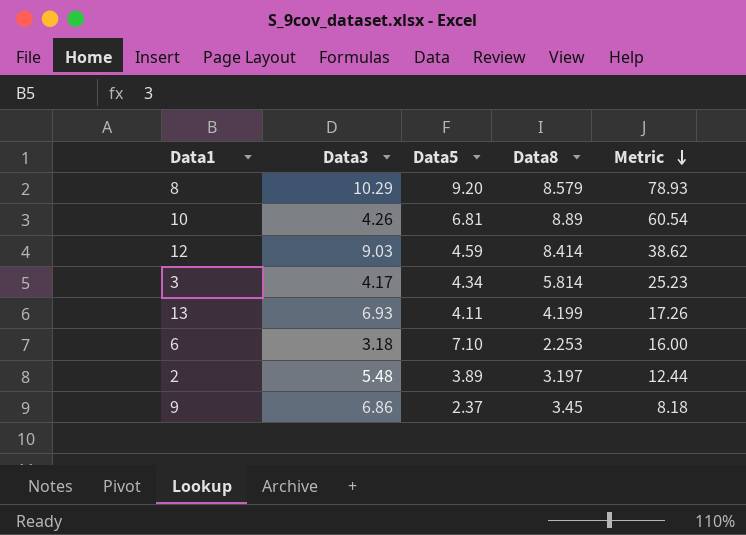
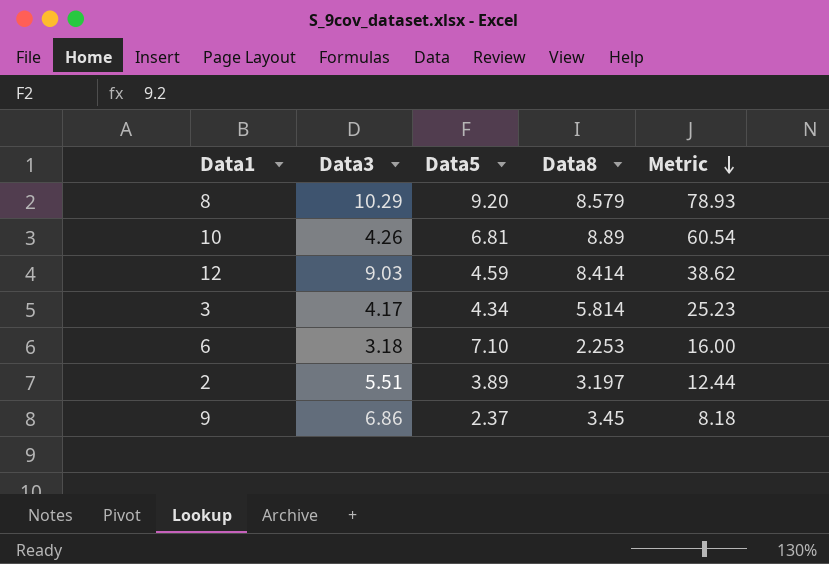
row 13: 6.93 | 4.11 | 4.199 | 17.26 -> none
2 | Data3: 5.48 -> 5.51

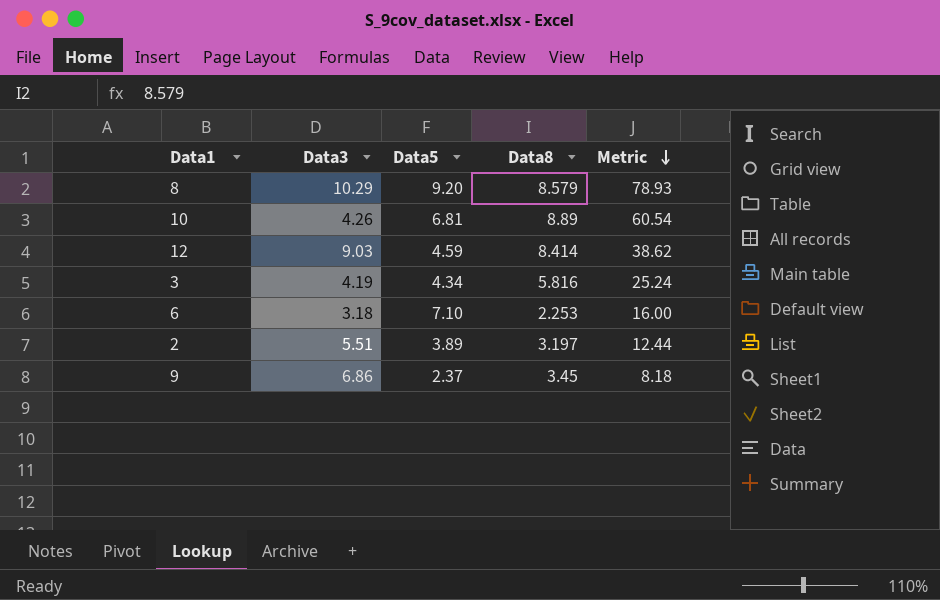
3 | Data3: 4.17 -> 4.19
3 | Data8: 5.814 -> 5.816
3 | Metric: 25.23 -> 25.24

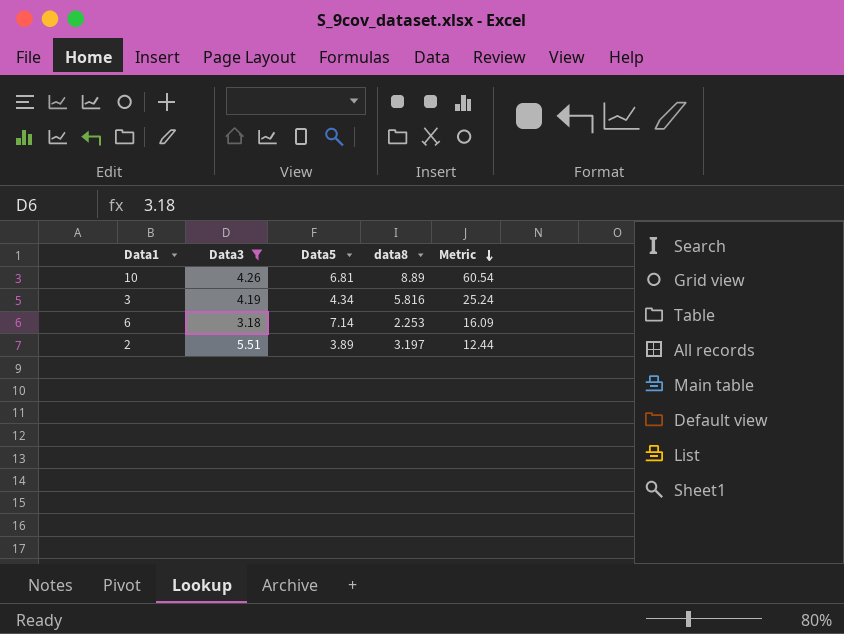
filter: none -> Data3 <= 5.51
column name: Data8 -> data8
6 | Data5: 7.10 -> 7.14
6 | Metric: 16.00 -> 16.09

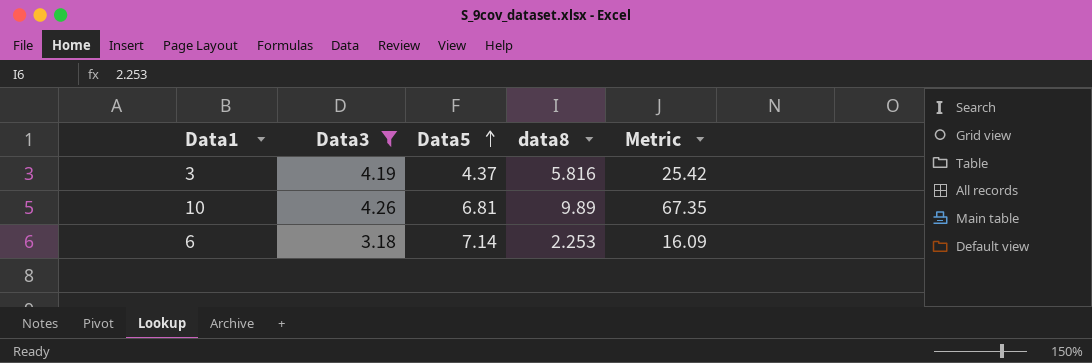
row order: Metric descending -> Data5 ascending
row 2: 5.51 | 3.89 | 3.197 | 12.44 -> none
3 | Data5: 4.34 -> 4.37
3 | Metric: 25.24 -> 25.42
10 | data8: 8.89 -> 9.89
10 | Metric: 60.54 -> 67.35

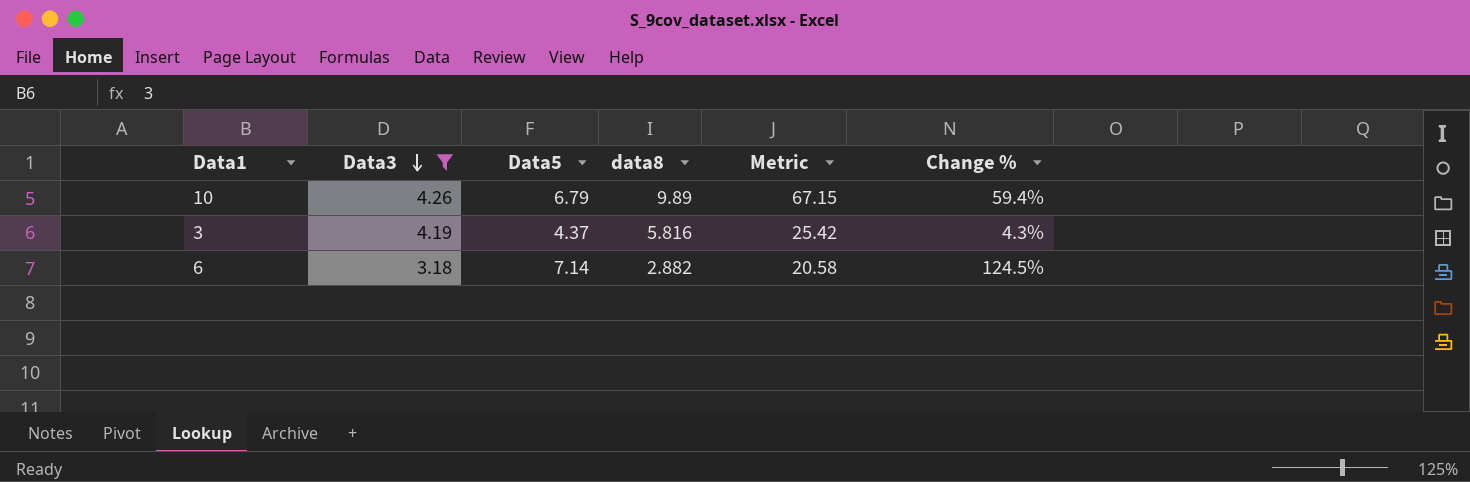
row order: Data5 ascending -> Data3 descending
column Change % | formula: none -> ([Data5] - [Data3]) / [Data3]
10 | Data5: 6.81 -> 6.79
10 | Metric: 67.35 -> 67.15
6 | data8: 2.253 -> 2.882
6 | Metric: 16.09 -> 20.58

